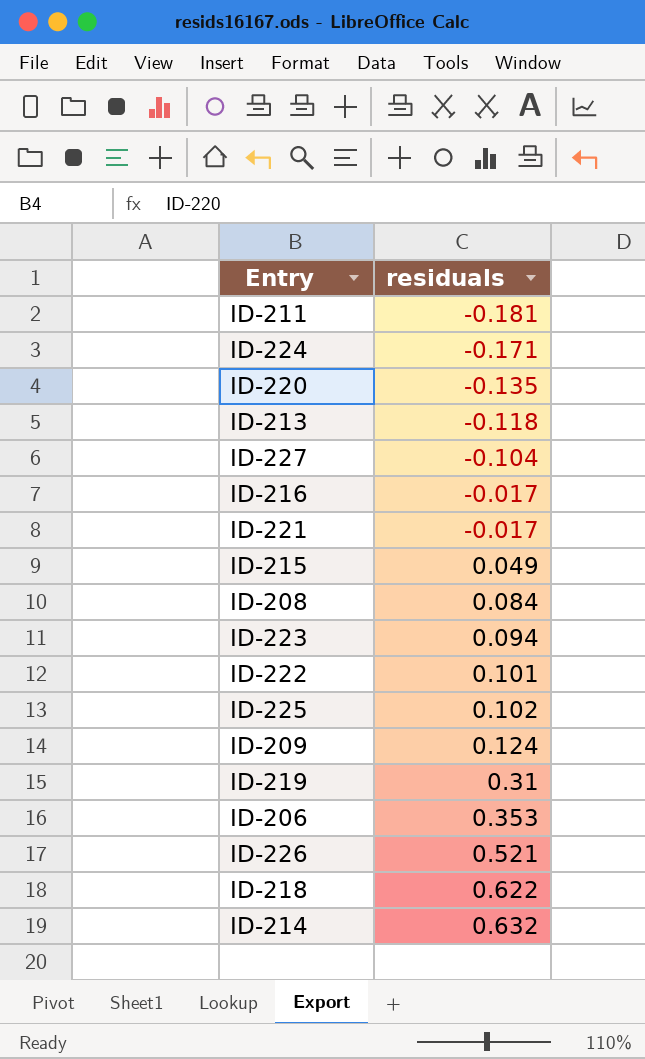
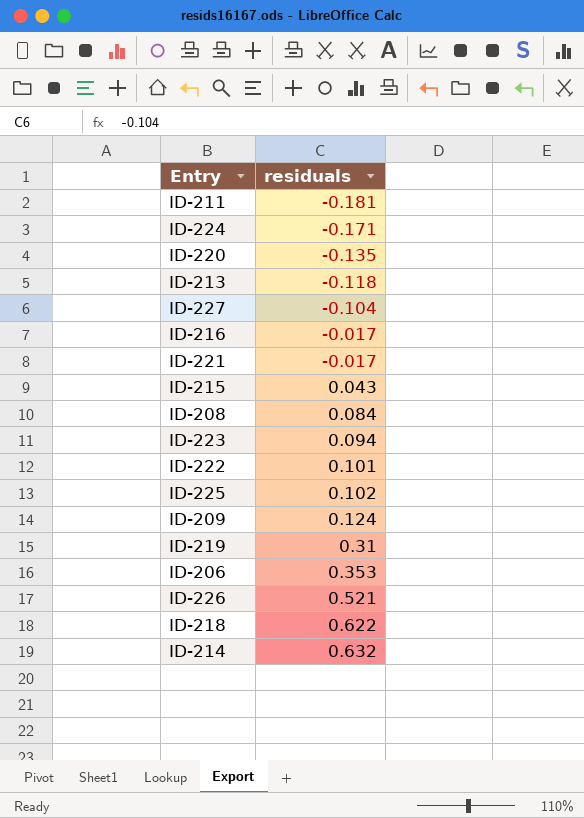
ID-215 | residuals: 0.049 -> 0.043

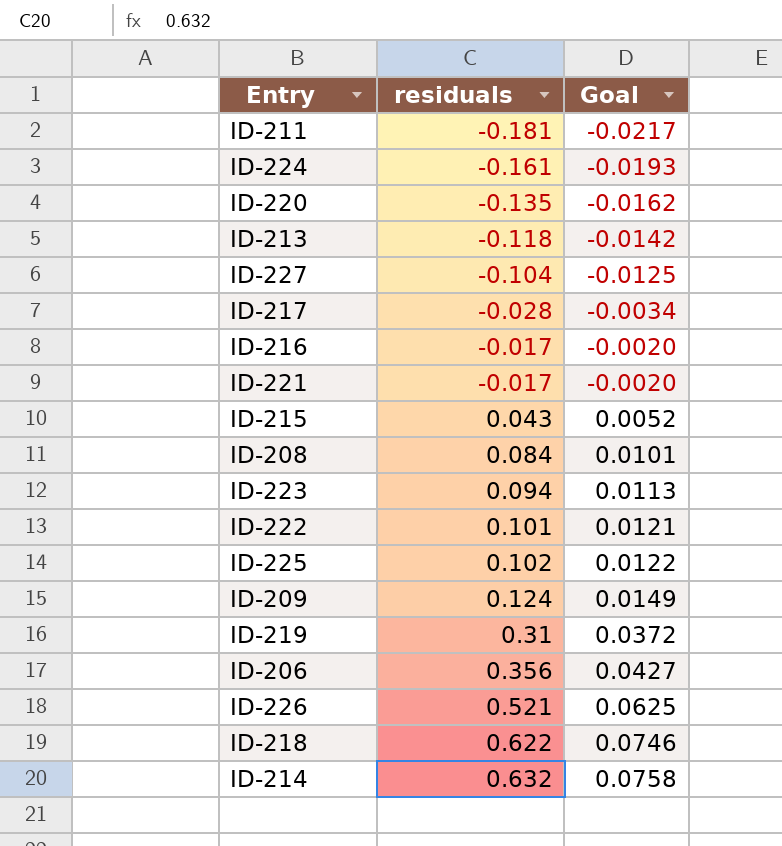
column Goal | formula: none -> [residuals] * 0.12
ID-224 | residuals: -0.171 -> -0.161
row ID-217: none -> -0.028 | -0.0034
ID-206 | residuals: 0.353 -> 0.356

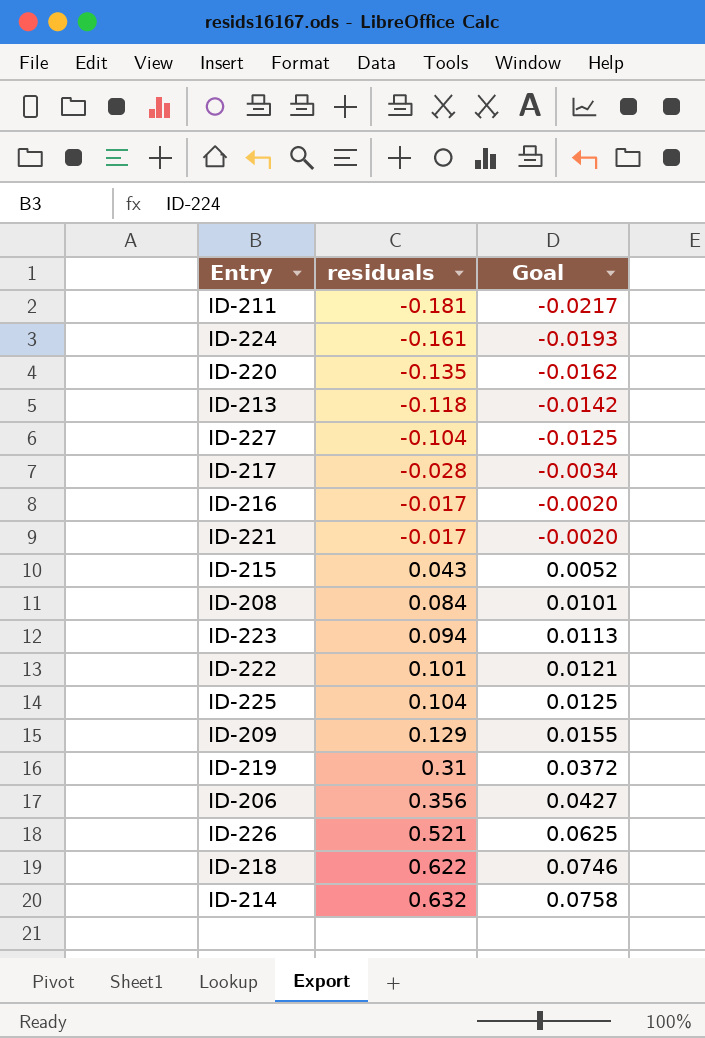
ID-225 | residuals: 0.102 -> 0.104
ID-225 | Goal: 0.0122 -> 0.0125
ID-209 | residuals: 0.124 -> 0.129
ID-209 | Goal: 0.0149 -> 0.0155

